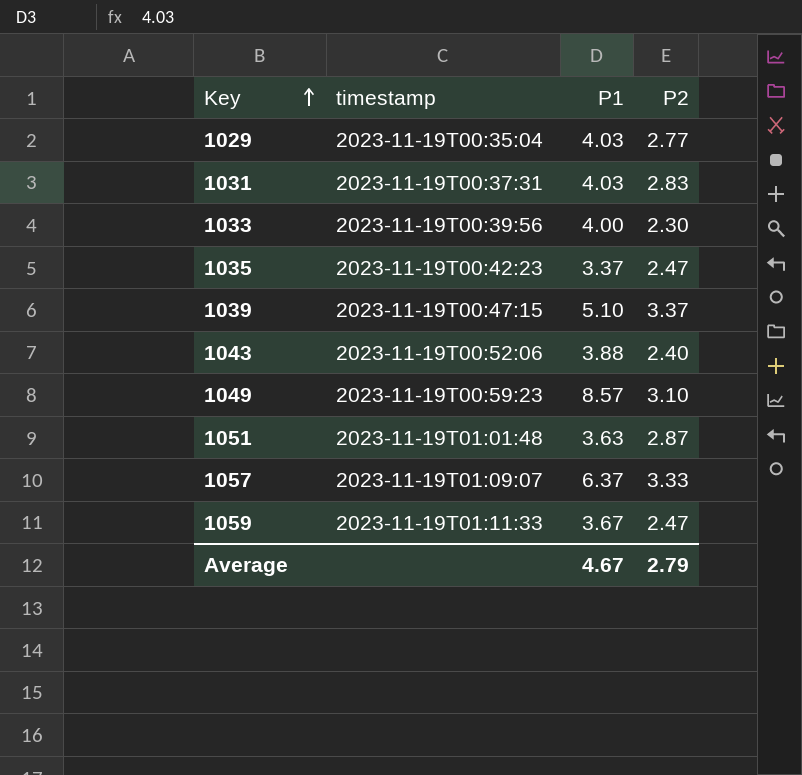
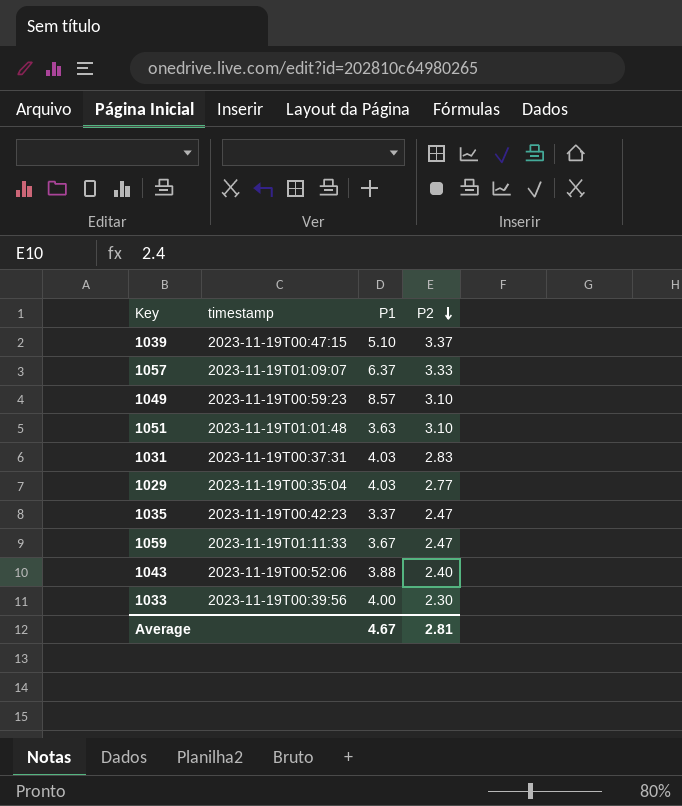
row order: Key ascending -> P2 descending
1051 | P2: 2.87 -> 3.10
Average | P2: 2.79 -> 2.81

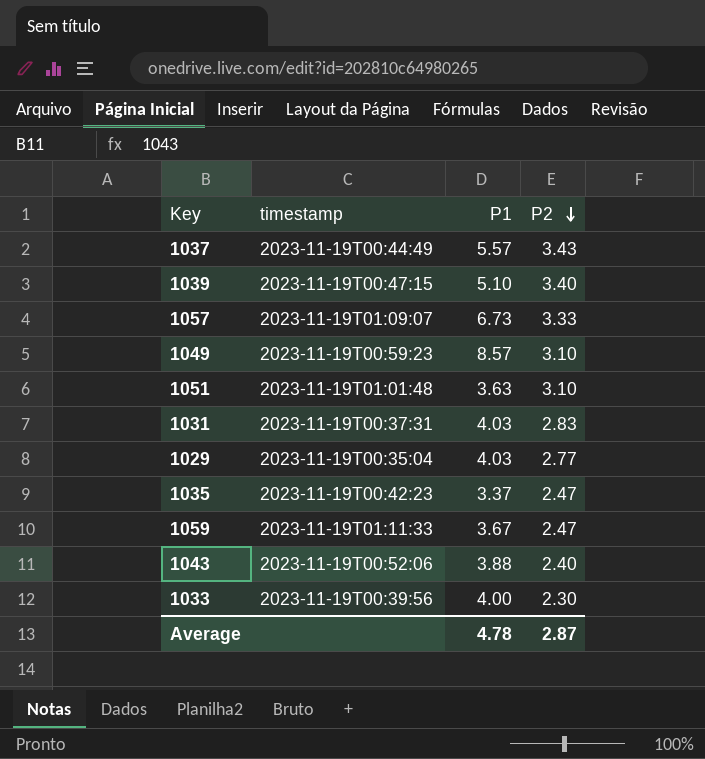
row 1037: none -> 2023-11-19T00:44:49 | 5.57 | 3.43
1039 | P2: 3.37 -> 3.40
1057 | P1: 6.37 -> 6.73
Average | P1: 4.67 -> 4.78
Average | P2: 2.81 -> 2.87

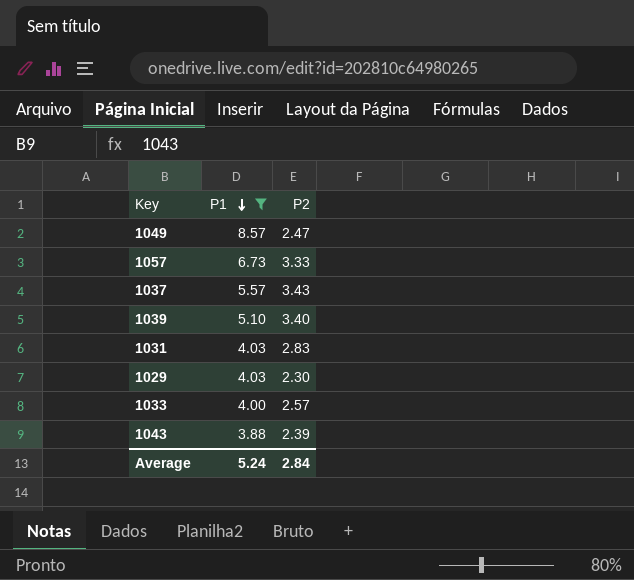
filter: none -> P1 >= 3.88
row order: P2 descending -> P1 descending
column timestamp | position: 2 -> none
1049 | P2: 3.10 -> 2.47
1029 | P2: 2.77 -> 2.30
1033 | P2: 2.30 -> 2.57
1043 | P2: 2.40 -> 2.39
Average | P1: 4.78 -> 5.24
Average | P2: 2.87 -> 2.84

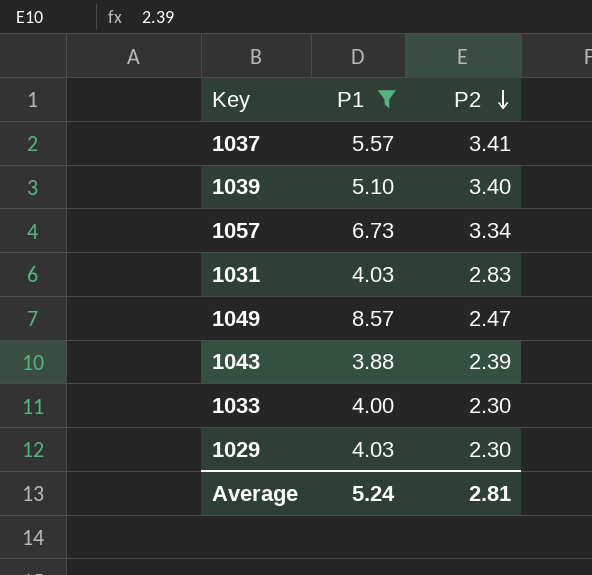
row order: P1 descending -> P2 descending
1037 | P2: 3.43 -> 3.41
1057 | P2: 3.33 -> 3.34
1033 | P2: 2.57 -> 2.30
Average | P2: 2.84 -> 2.81

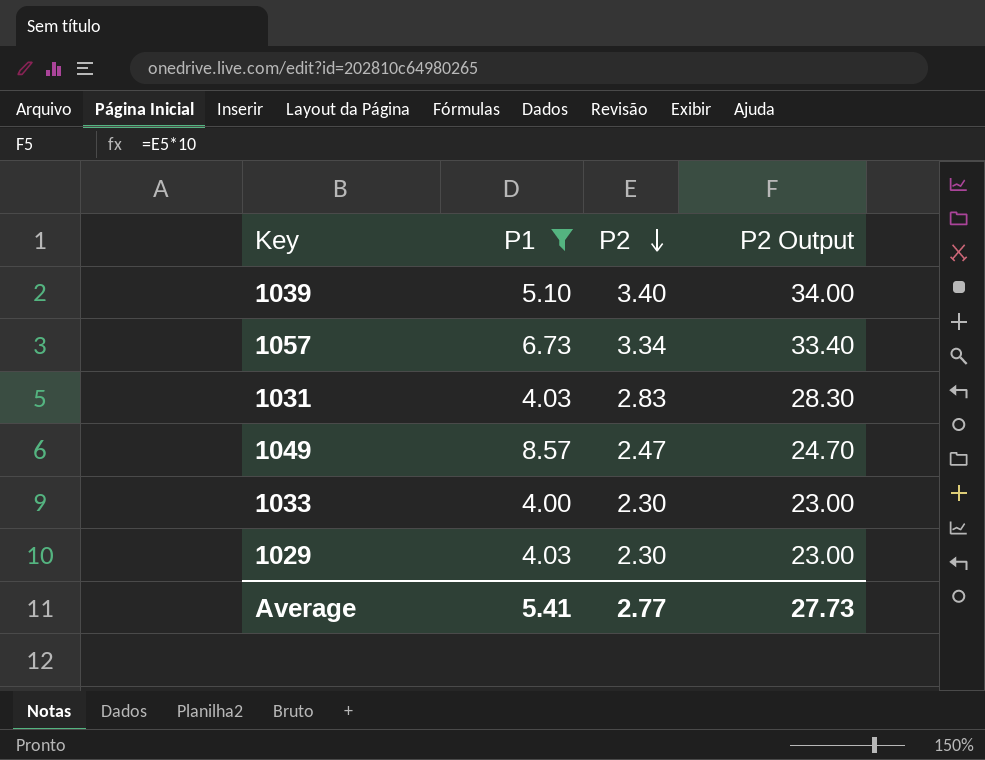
column P2 Output | formula: none -> [P2] * 10
row 1037: 5.57 | 3.41 -> none
row 1043: 3.88 | 2.39 -> none
Average | P1: 5.24 -> 5.41
Average | P2: 2.81 -> 2.77

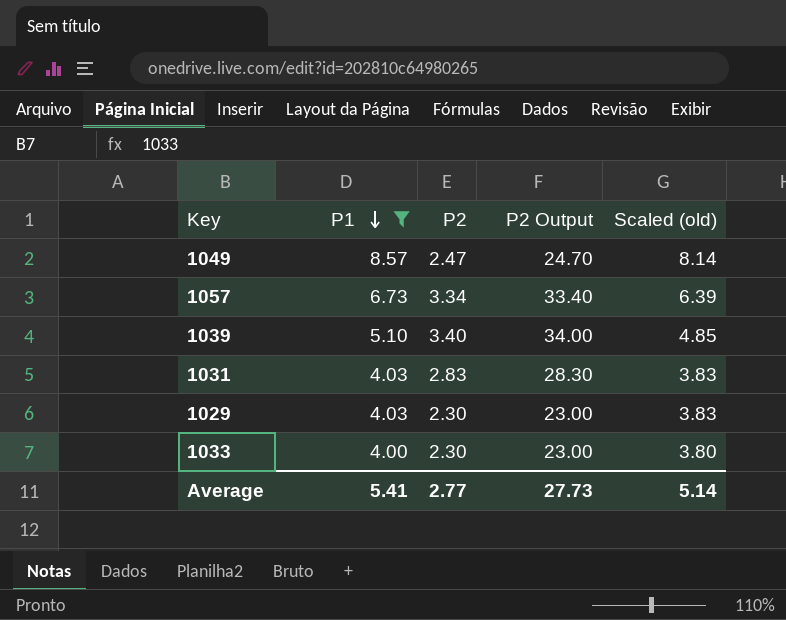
row order: P2 descending -> P1 descending
column Scaled (old) | formula: none -> [P1] * 0.95

